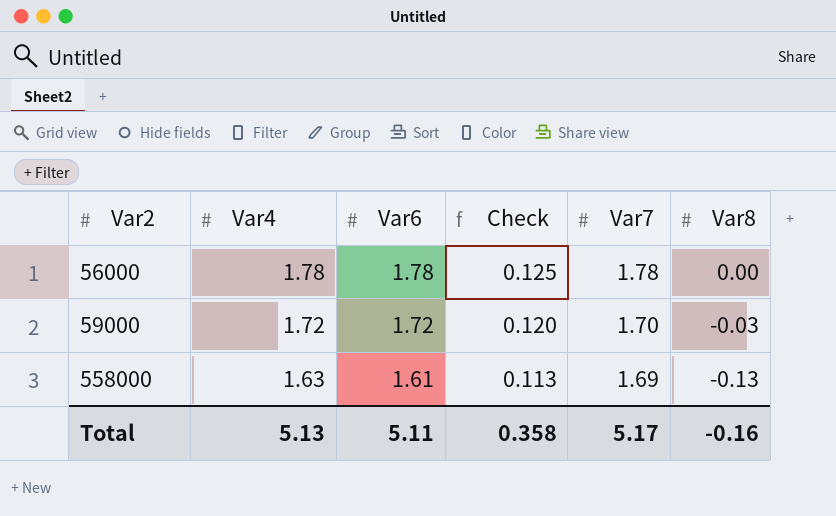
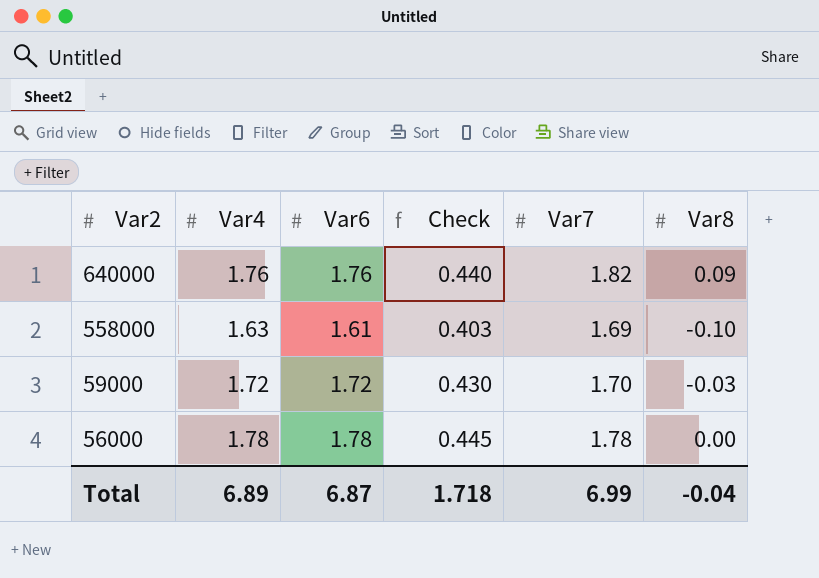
row order: Var2 ascending -> Var2 descending
column Check | formula: [Var6] * 0.07 -> [Var6] * 0.25
row 640000: none -> 1.76 | 1.76 | 0.440 | 1.82 | 0.09
558000 | Var8: -0.13 -> -0.10
Total | Var4: 5.13 -> 6.89
Total | Var6: 5.11 -> 6.87
Total | Check: 0.358 -> 1.718
Total | Var7: 5.17 -> 6.99
Total | Var8: -0.16 -> -0.04

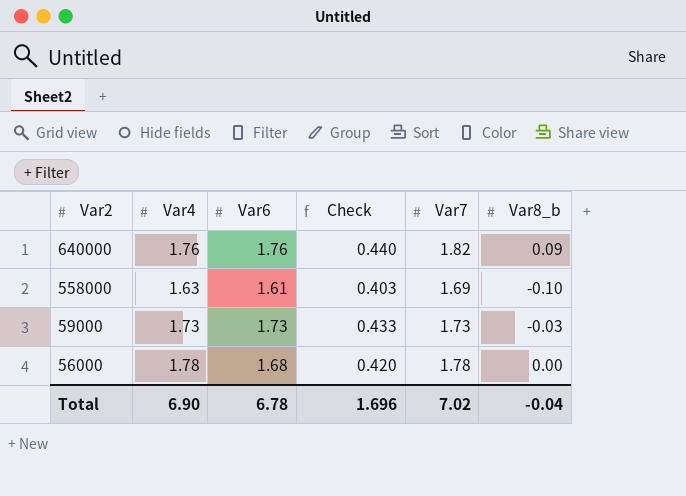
column name: Var8 -> Var8_b
59000 | Var4: 1.72 -> 1.73
59000 | Var6: 1.72 -> 1.73
59000 | Check: 0.430 -> 0.433
59000 | Var7: 1.70 -> 1.73
56000 | Var6: 1.78 -> 1.68
56000 | Check: 0.445 -> 0.420
Total | Var4: 6.89 -> 6.90
Total | Var6: 6.87 -> 6.78
Total | Check: 1.718 -> 1.696
Total | Var7: 6.99 -> 7.02

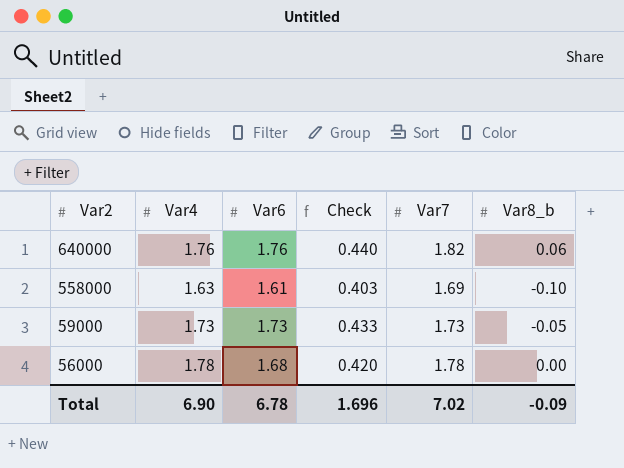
640000 | Var8_b: 0.09 -> 0.06
59000 | Var8_b: -0.03 -> -0.05
Total | Var8_b: -0.04 -> -0.09

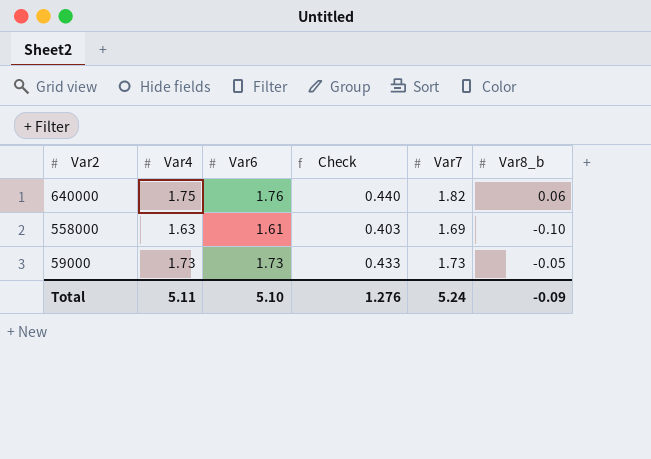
row 56000: 1.78 | 1.68 | 0.420 | 1.78 | 0.00 -> none
640000 | Var4: 1.76 -> 1.75
Total | Var4: 6.90 -> 5.11
Total | Var6: 6.78 -> 5.10
Total | Check: 1.696 -> 1.276
Total | Var7: 7.02 -> 5.24

